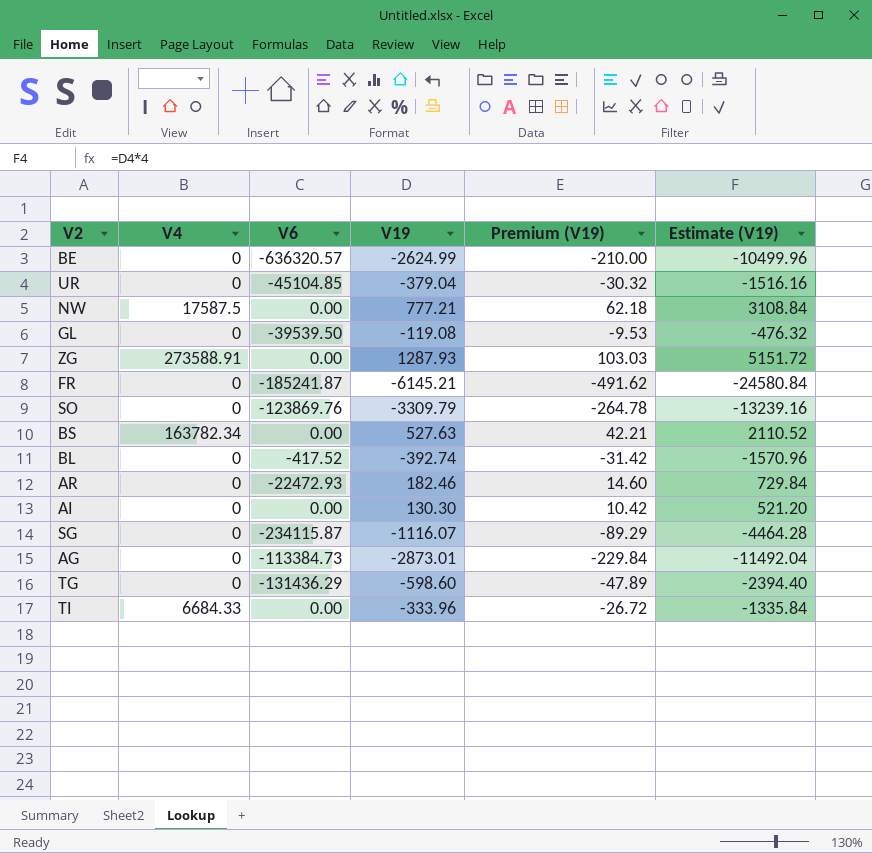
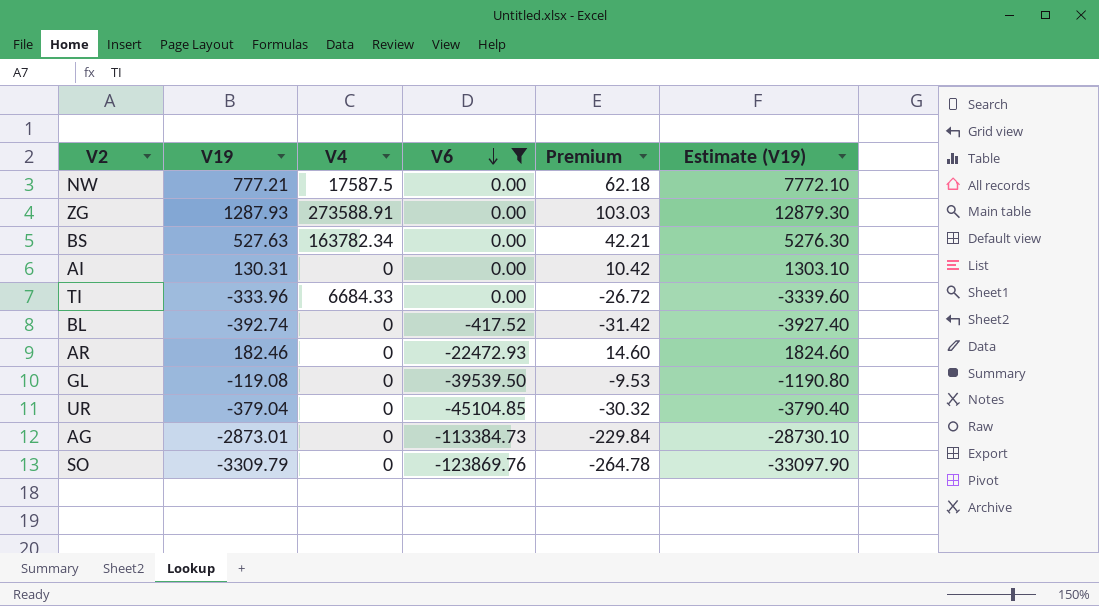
filter: none -> V6 >= -123869.76
row order: none -> V6 descending
column V19 | position: 4 -> 2
column name: Premium (V19) -> Premium
column Estimate (V19) | formula: [V19] * 4 -> [V19] * 10
AI | V19: 130.30 -> 130.31

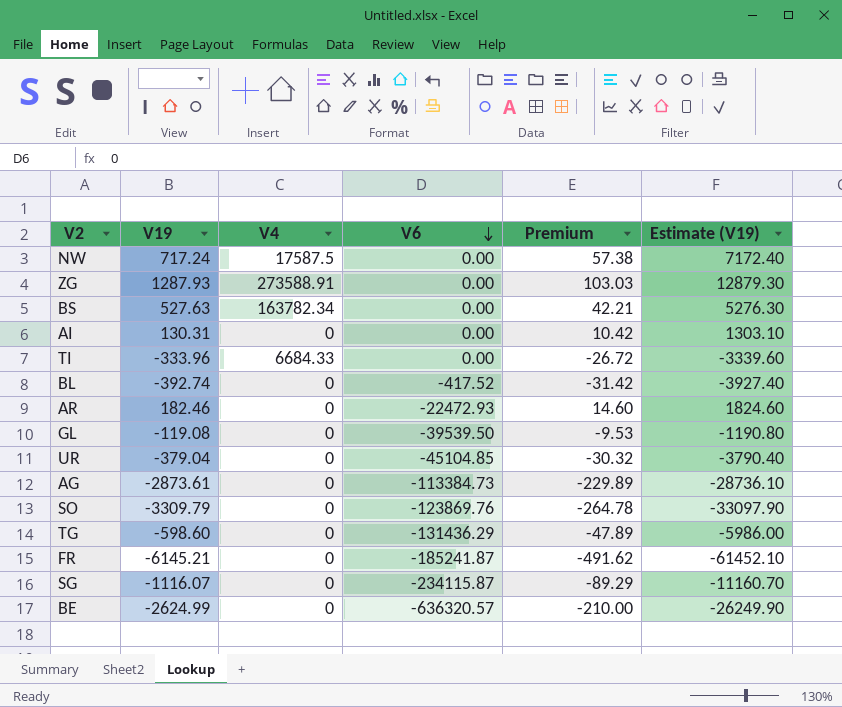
filter: V6 >= -123869.76 -> none
NW | V19: 777.21 -> 717.24
NW | Premium: 62.18 -> 57.38
NW | Estimate (V19): 7772.10 -> 7172.40
AG | V19: -2873.01 -> -2873.61
AG | Premium: -229.84 -> -229.89
AG | Estimate (V19): -28730.10 -> -28736.10

